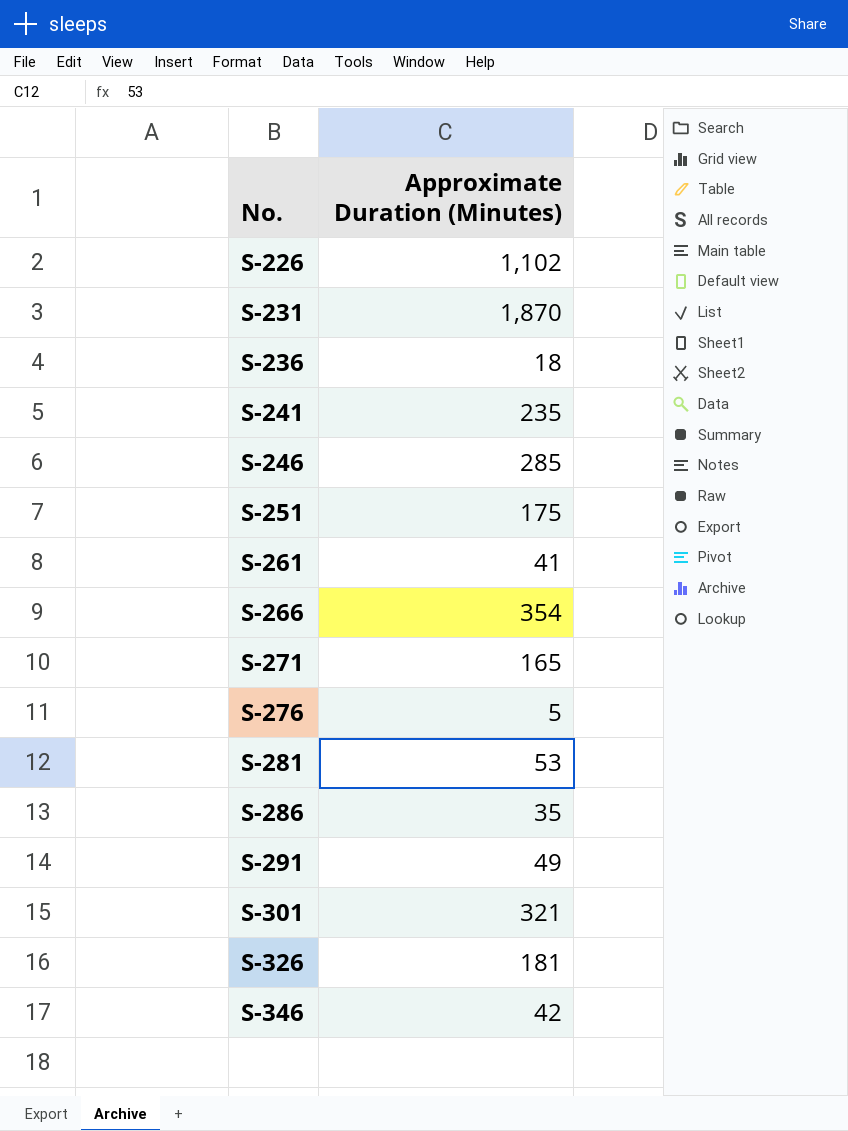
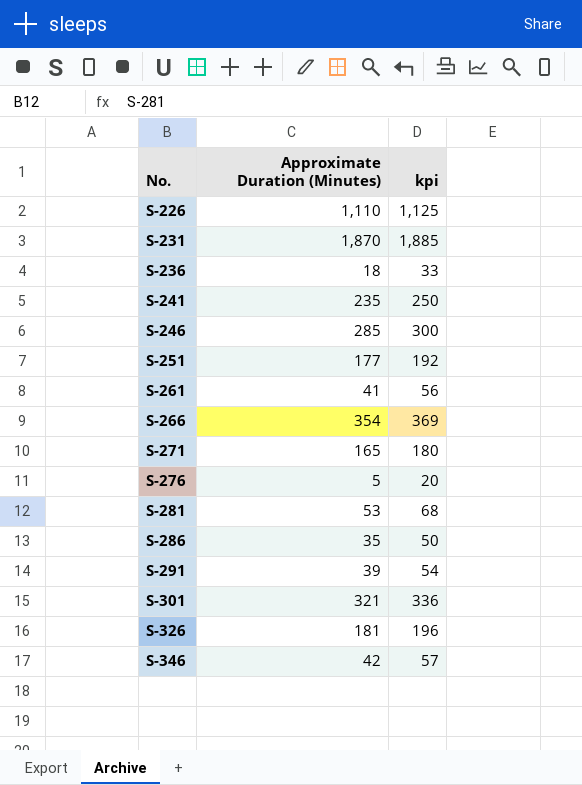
column kpi | formula: none -> [Approximate Duration (Minutes)] + 15
S-226 | Approximate Duration (Minutes): 1,102 -> 1,110
S-251 | Approximate Duration (Minutes): 175 -> 177
S-291 | Approximate Duration (Minutes): 49 -> 39

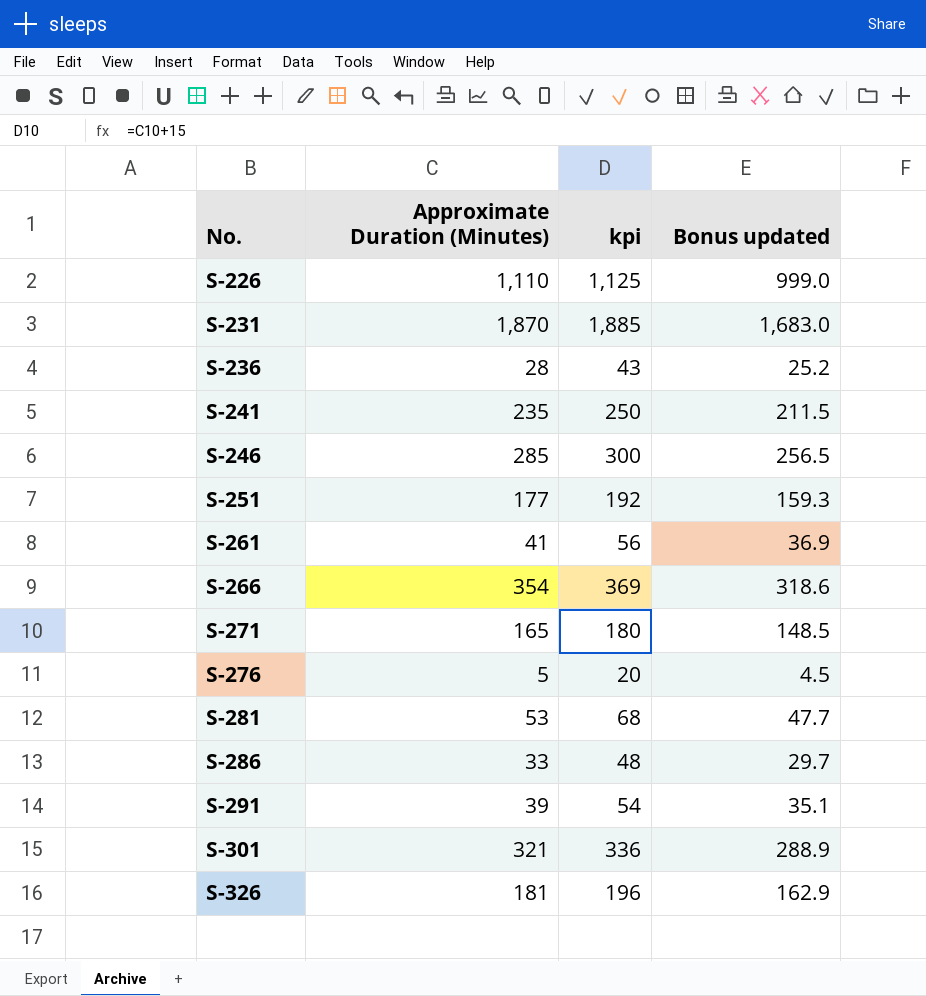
column Bonus updated | formula: none -> [Approximate Duration (Minutes)] * 0.9
row S-346: 42 | 57 -> none
S-236 | Approximate Duration (Minutes): 18 -> 28
S-236 | kpi: 33 -> 43
S-286 | Approximate Duration (Minutes): 35 -> 33
S-286 | kpi: 50 -> 48

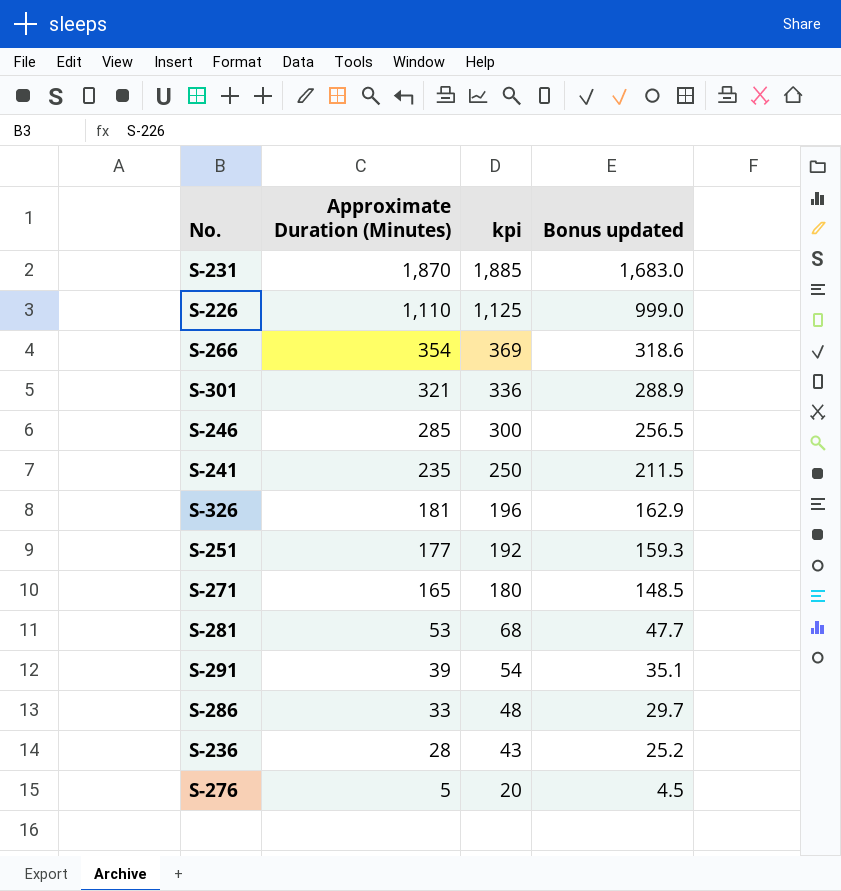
row order: No. ascending -> Approximate Duration (Minutes) descending
row S-261: 41 | 56 | 36.9 -> none

